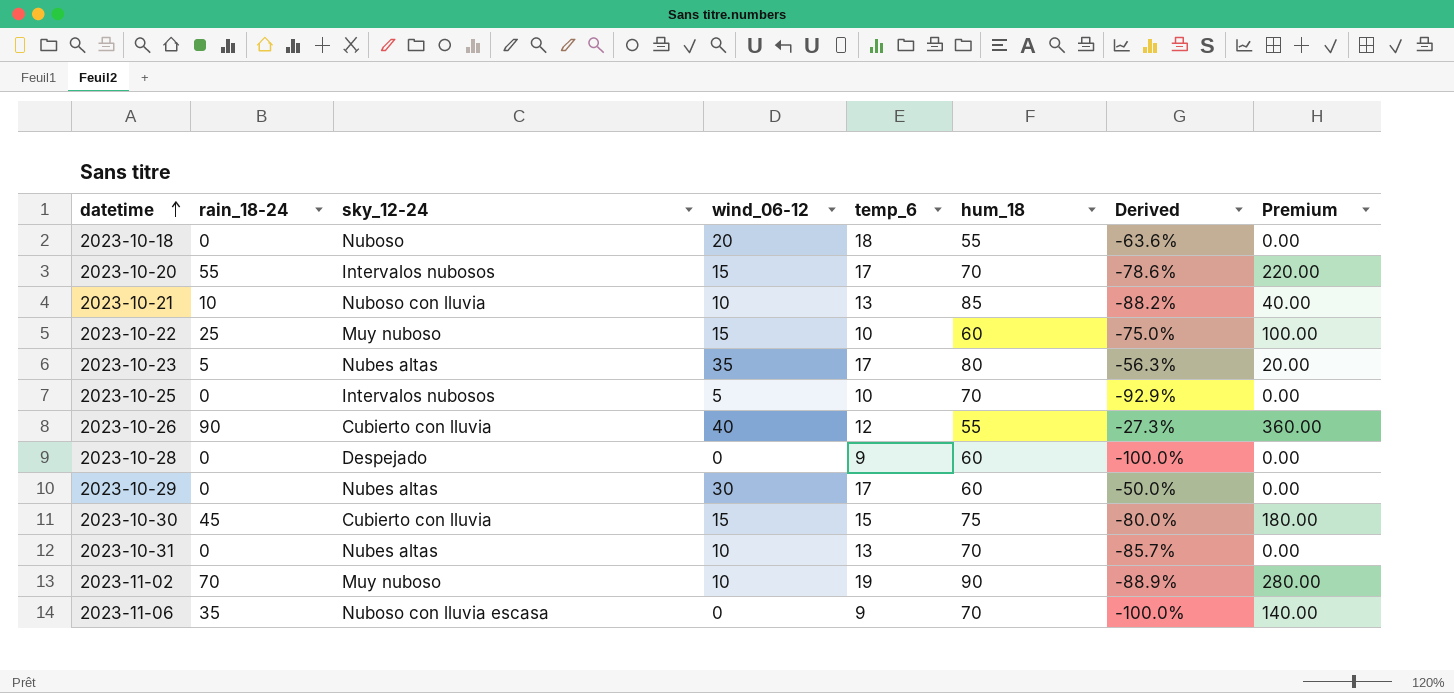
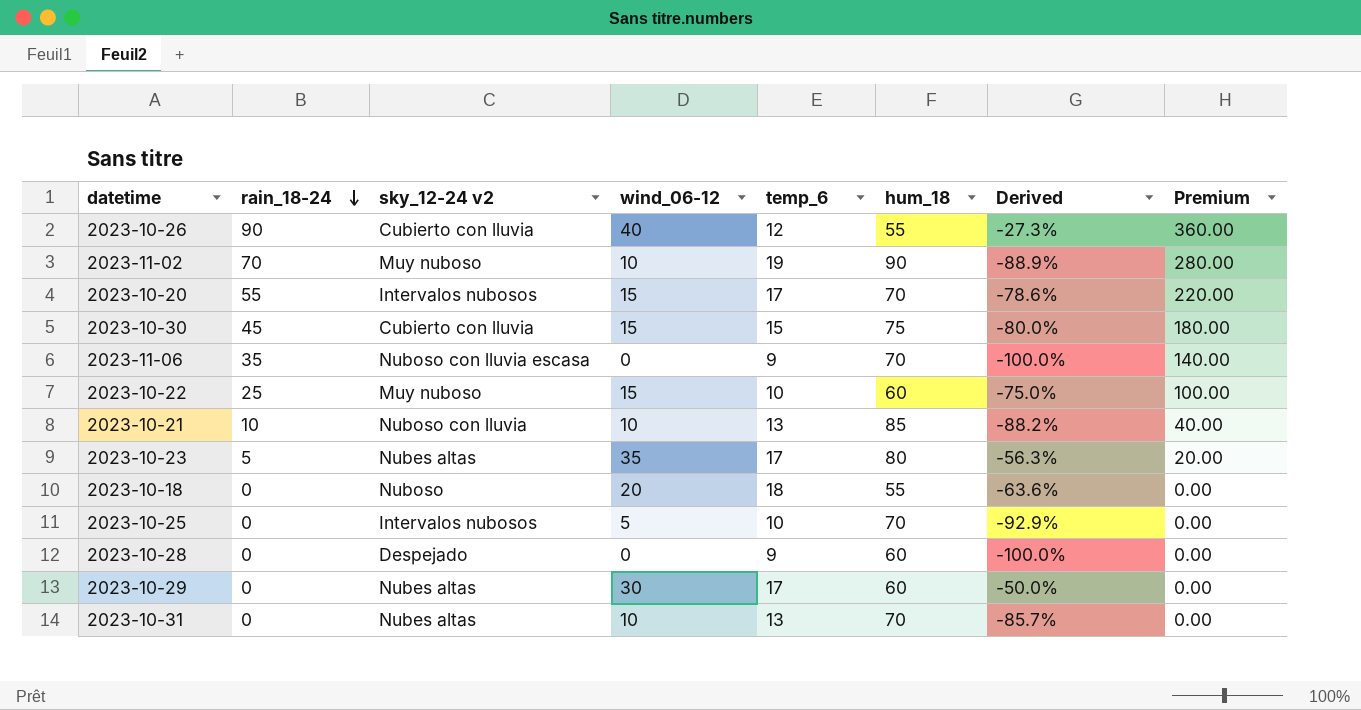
row order: datetime ascending -> rain_18-24 descending
column name: sky_12-24 -> sky_12-24 v2

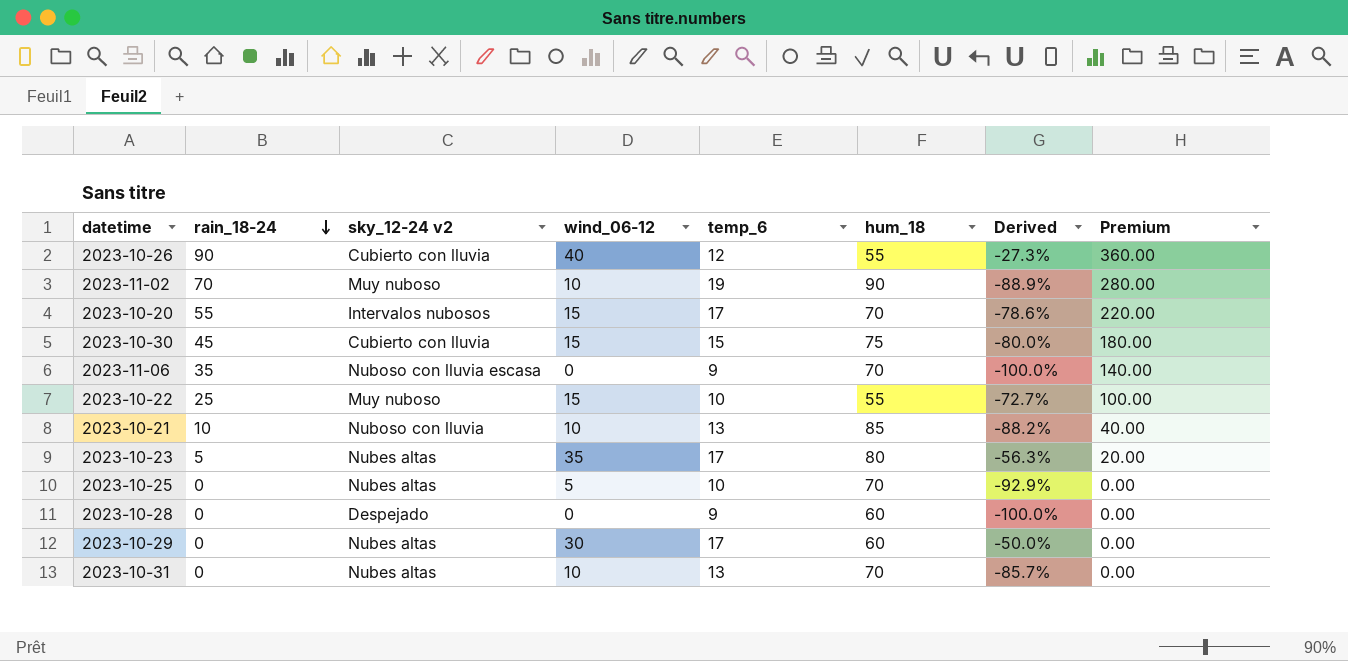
row 2023-10-18: 0 | Nuboso | 20 | 18 | 55 | -63.6% | 0.00 -> none
2023-10-22 | hum_18: 60 -> 55
2023-10-22 | Derived: -75.0% -> -72.7%
2023-10-25 | sky_12-24 v2: Intervalos nubosos -> Nubes altas

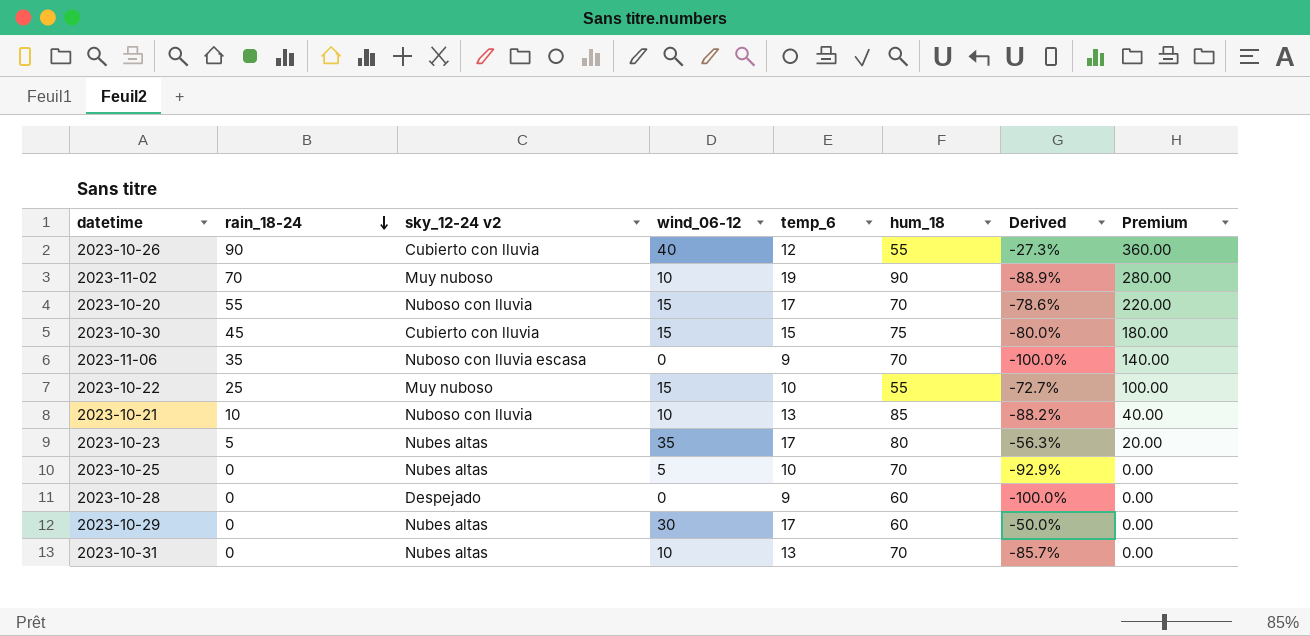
2023-10-20 | sky_12-24 v2: Intervalos nubosos -> Nuboso con lluvia

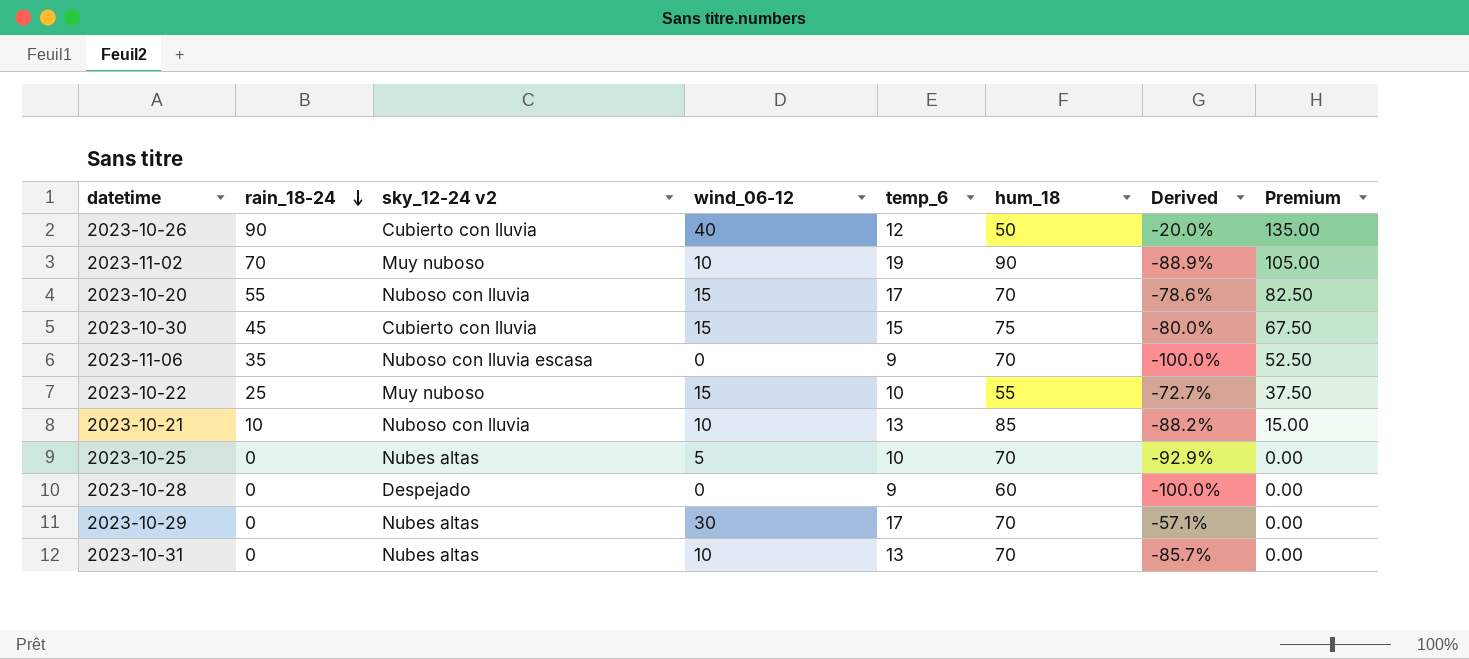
column Premium | formula: [rain_18-24] * 4 -> [rain_18-24] * 1.5
row 2023-10-23: 5 | Nubes altas | 35 | 17 | 80 | -56.3% | 20.00 -> none
2023-10-26 | hum_18: 55 -> 50
2023-10-26 | Derived: -27.3% -> -20.0%
2023-10-29 | hum_18: 60 -> 70
2023-10-29 | Derived: -50.0% -> -57.1%

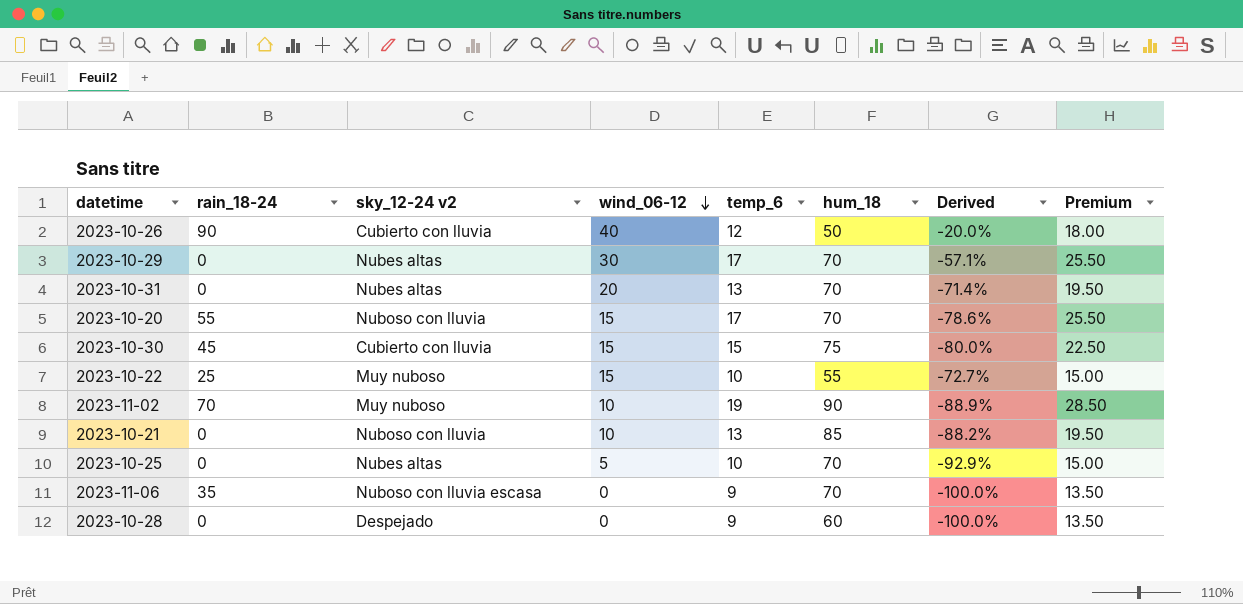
row order: rain_18-24 descending -> wind_06-12 descending
column Premium | formula: [rain_18-24] * 1.5 -> [temp_6] * 1.5
2023-10-31 | wind_06-12: 10 -> 20
2023-10-31 | Derived: -85.7% -> -71.4%
2023-10-21 | rain_18-24: 10 -> 0

